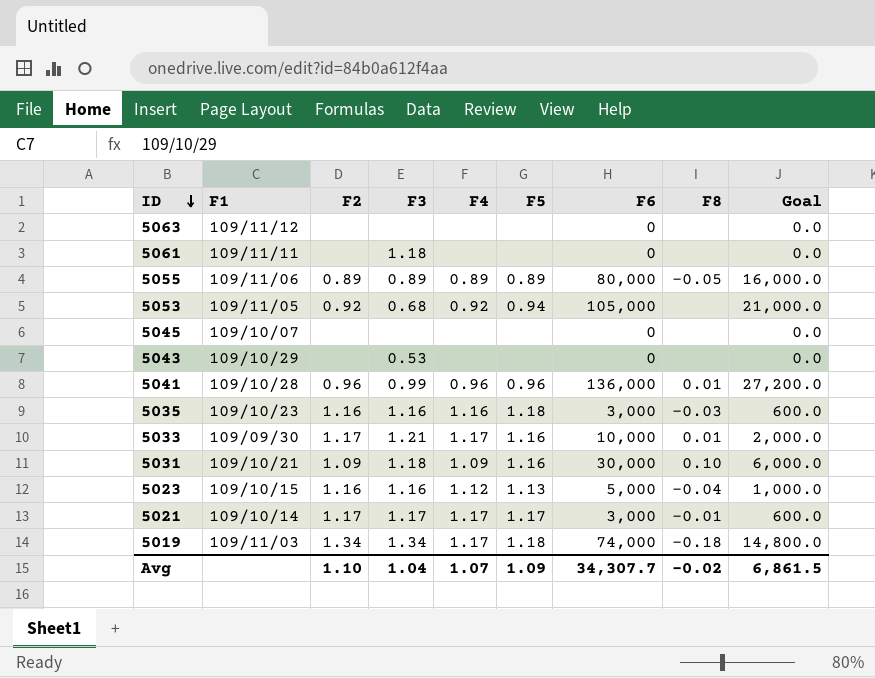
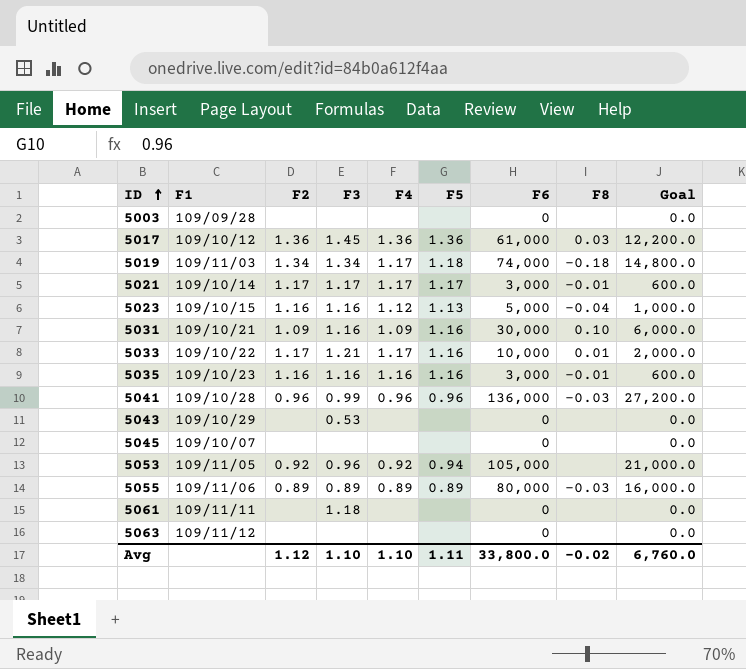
row order: ID descending -> ID ascending
row 5003: none -> 109/09/28 | none | none | none | none | 0 | none | 0.0
row 5017: none -> 109/10/12 | 1.36 | 1.45 | 1.36 | 1.36 | 61,000 | 0.03 | 12,200.0
5031 | F3: 1.18 -> 1.16
5033 | F1: 109/09/30 -> 109/10/22
5035 | F5: 1.18 -> 1.16
5035 | F8: -0.03 -> -0.01
5041 | F8: 0.01 -> -0.03
5053 | F3: 0.68 -> 0.96
5055 | F8: -0.05 -> -0.03
Avg | F2: 1.10 -> 1.12
Avg | F3: 1.04 -> 1.10
Avg | F4: 1.07 -> 1.10
Avg | F5: 1.09 -> 1.11
Avg | F6: 34,307.7 -> 33,800.0
Avg | Goal: 6,861.5 -> 6,760.0

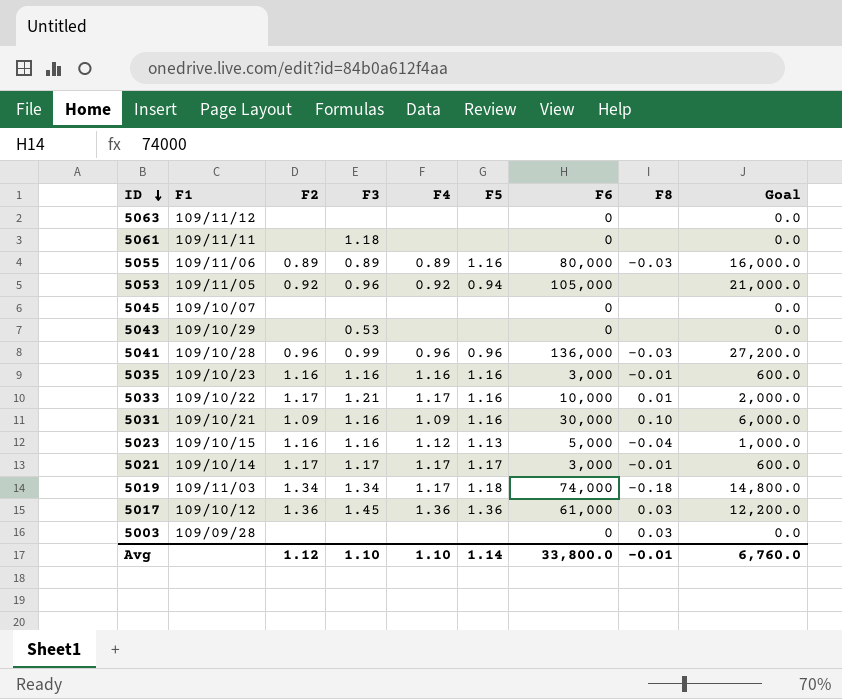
row order: ID ascending -> ID descending
5055 | F5: 0.89 -> 1.16
5003 | F8: none -> 0.03
Avg | F5: 1.11 -> 1.14
Avg | F8: -0.02 -> -0.01

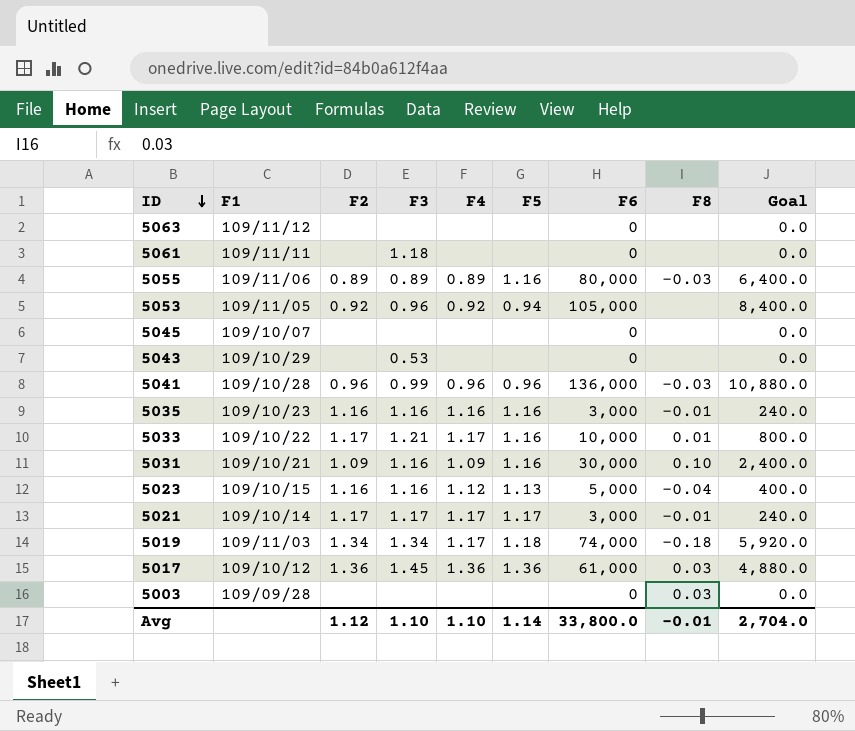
column Goal | formula: [F6] * 0.2 -> [F6] * 0.08
Avg | Goal: 6,760.0 -> 2,704.0

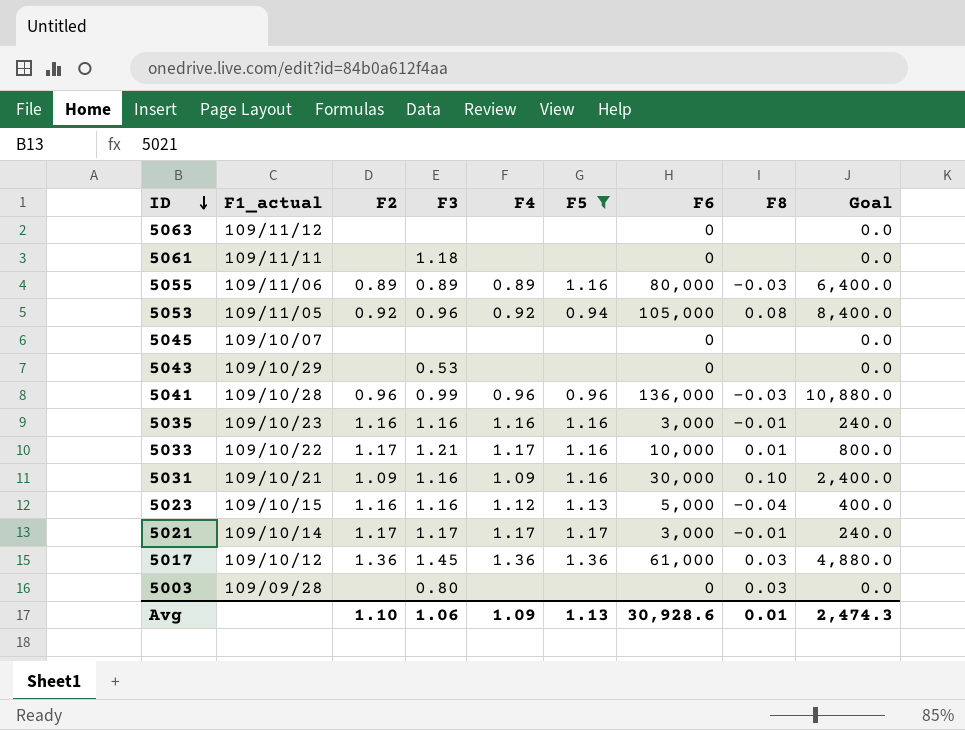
filter: none -> F5 != 1.18
column name: F1 -> F1_actual
5053 | F8: none -> 0.08
5003 | F3: none -> 0.80
Avg | F2: 1.12 -> 1.10
Avg | F3: 1.10 -> 1.06
Avg | F4: 1.10 -> 1.09
Avg | F5: 1.14 -> 1.13
Avg | F6: 33,800.0 -> 30,928.6
Avg | F8: -0.01 -> 0.01
Avg | Goal: 2,704.0 -> 2,474.3

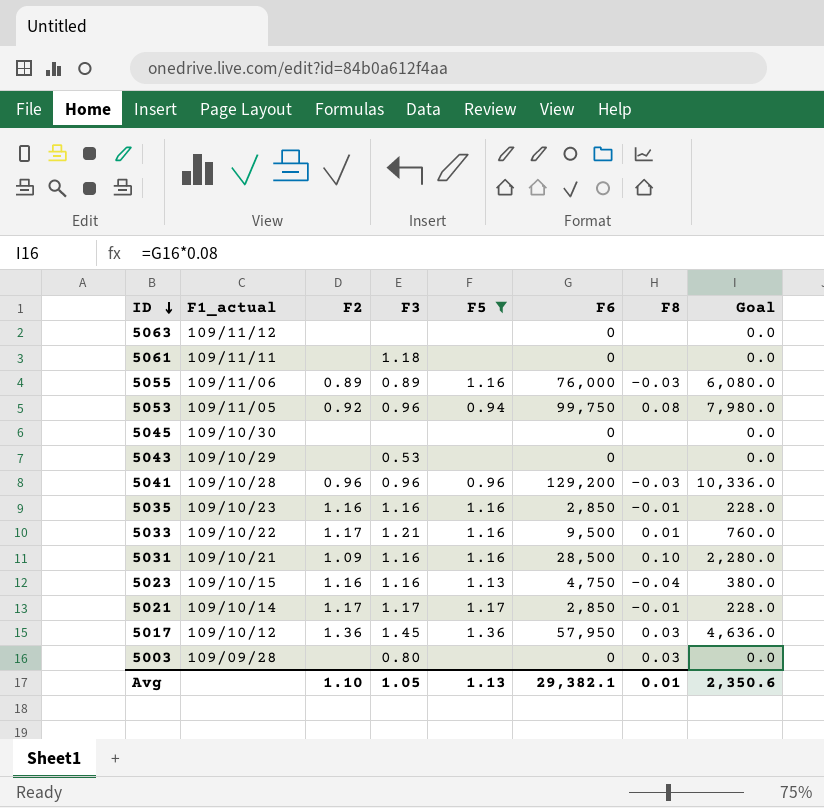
column F4 | position: 5 -> none
5055 | F6: 80,000 -> 76,000
5055 | Goal: 6,400.0 -> 6,080.0
5053 | F6: 105,000 -> 99,750
5053 | Goal: 8,400.0 -> 7,980.0
5045 | F1_actual: 109/10/07 -> 109/10/30
5041 | F3: 0.99 -> 0.96
5041 | F6: 136,000 -> 129,200
5041 | Goal: 10,880.0 -> 10,336.0
5035 | F6: 3,000 -> 2,850
5035 | Goal: 240.0 -> 228.0
5033 | F6: 10,000 -> 9,500
5033 | Goal: 800.0 -> 760.0
5031 | F6: 30,000 -> 28,500
5031 | Goal: 2,400.0 -> 2,280.0
5023 | F6: 5,000 -> 4,750
5023 | Goal: 400.0 -> 380.0
5021 | F6: 3,000 -> 2,850
5021 | Goal: 240.0 -> 228.0
5017 | F6: 61,000 -> 57,950
5017 | Goal: 4,880.0 -> 4,636.0
Avg | F3: 1.06 -> 1.05
Avg | F6: 30,928.6 -> 29,382.1
Avg | Goal: 2,474.3 -> 2,350.6

